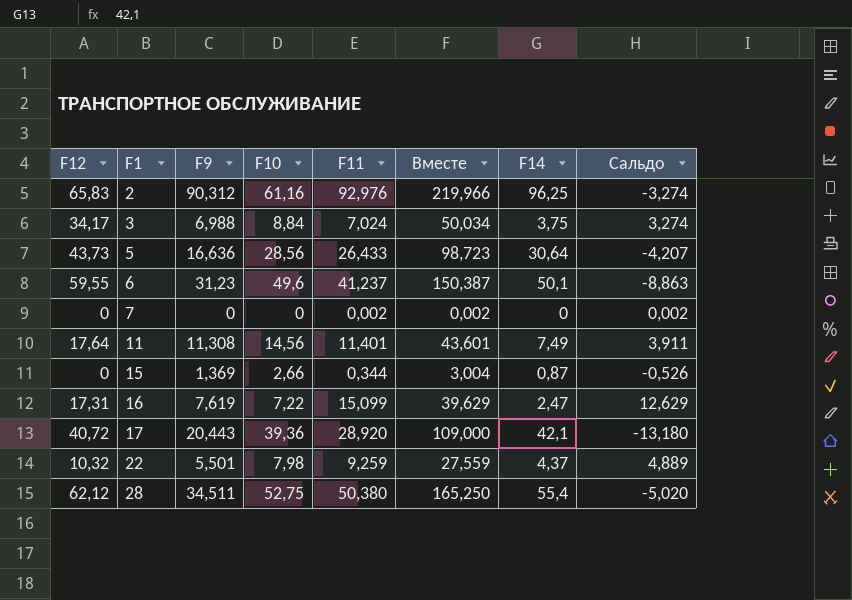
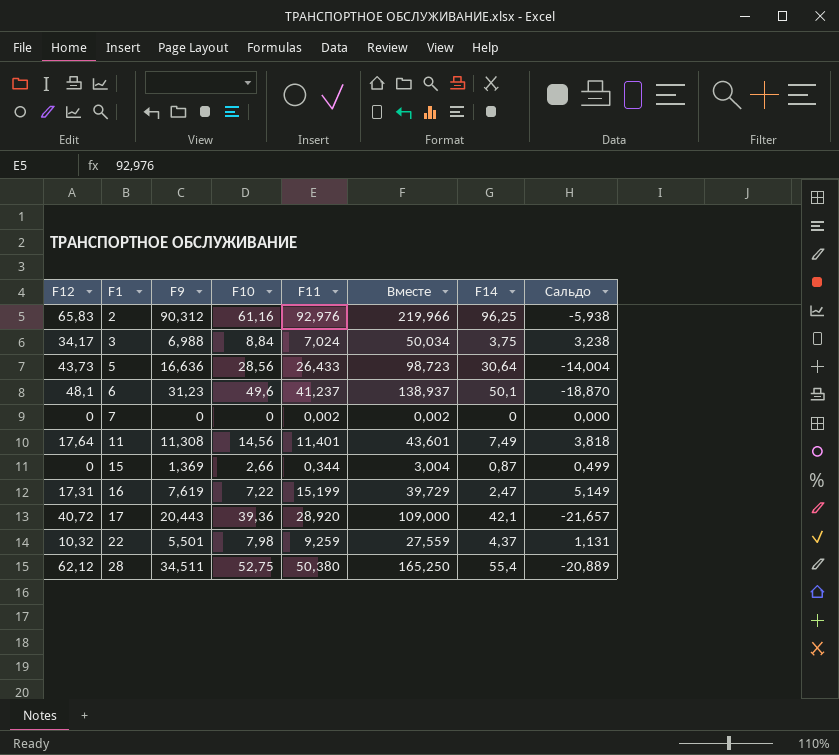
column Сальдо | formula: [F11] - [F14] -> [F9] - [F14]
6 | F12: 59,55 -> 48,1
6 | Вместе: 150,387 -> 138,937
16 | F11: 15,099 -> 15,199
16 | Вместе: 39,629 -> 39,729

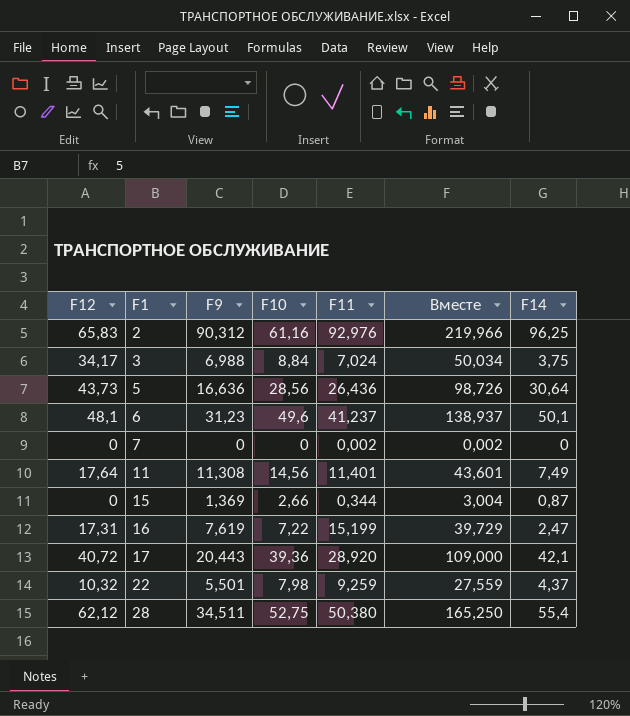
column Сальдо | formula: [F9] - [F14] -> none
5 | F11: 26,433 -> 26,436
5 | Вместе: 98,723 -> 98,726

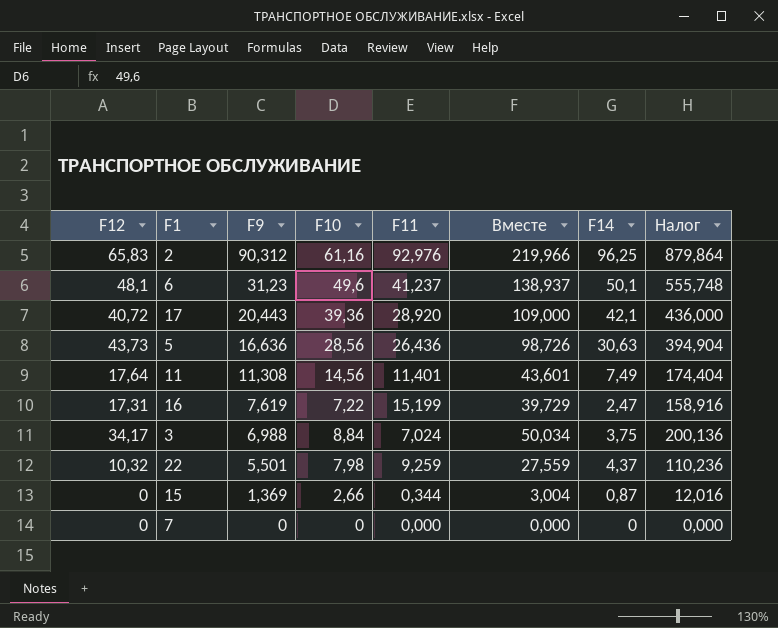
row order: F1 ascending -> F9 descending
column Налог | formula: none -> [Вместе] * 4
row 28: 62,12 | 34,511 | 52,75 | 50,380 | 165,250 | 55,4 -> none
5 | F14: 30,64 -> 30,63
7 | F11: 0,002 -> 0,000
7 | Вместе: 0,002 -> 0,000

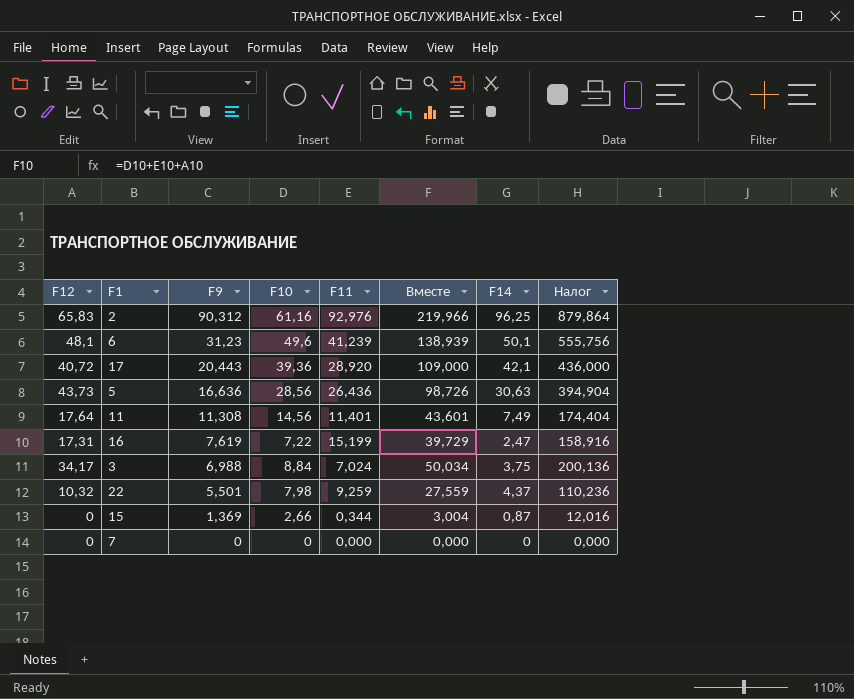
6 | F11: 41,237 -> 41,239
6 | Вместе: 138,937 -> 138,939
6 | Налог: 555,748 -> 555,756

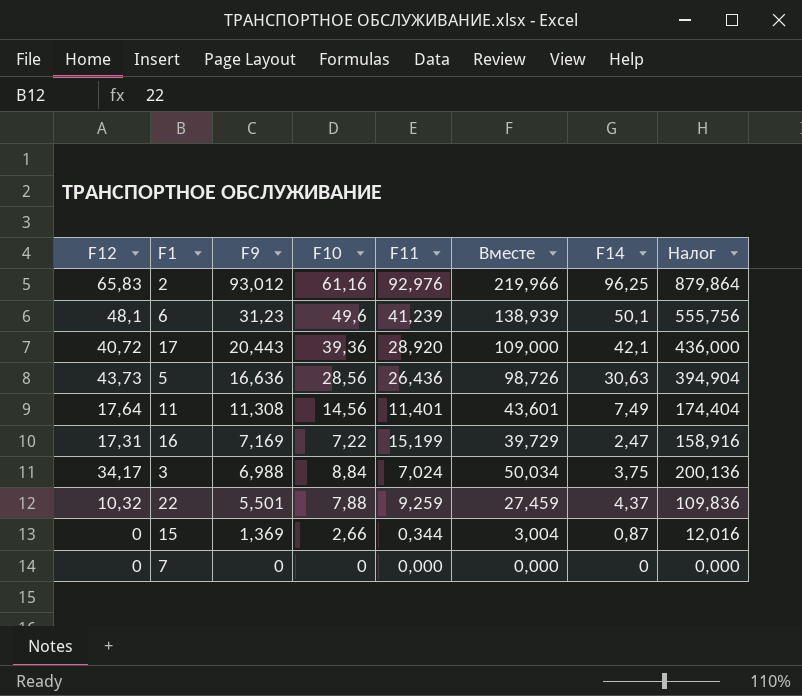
2 | F9: 90,312 -> 93,012
16 | F9: 7,619 -> 7,169
22 | F10: 7,98 -> 7,88
22 | Вместе: 27,559 -> 27,459
22 | Налог: 110,236 -> 109,836

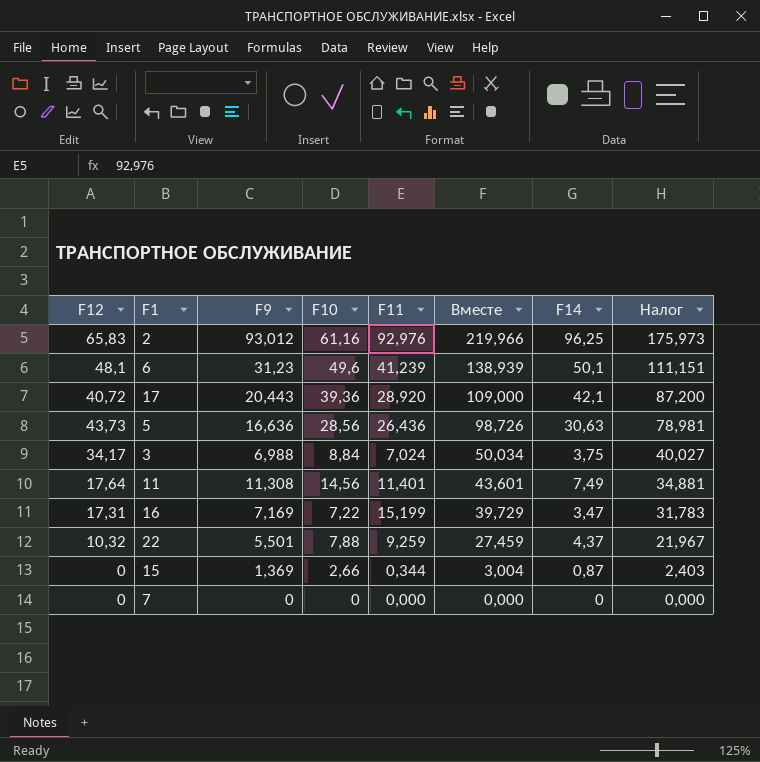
row order: F9 descending -> Вместе descending
column Налог | formula: [Вместе] * 4 -> [Вместе] * 0,8
16 | F14: 2,47 -> 3,47

